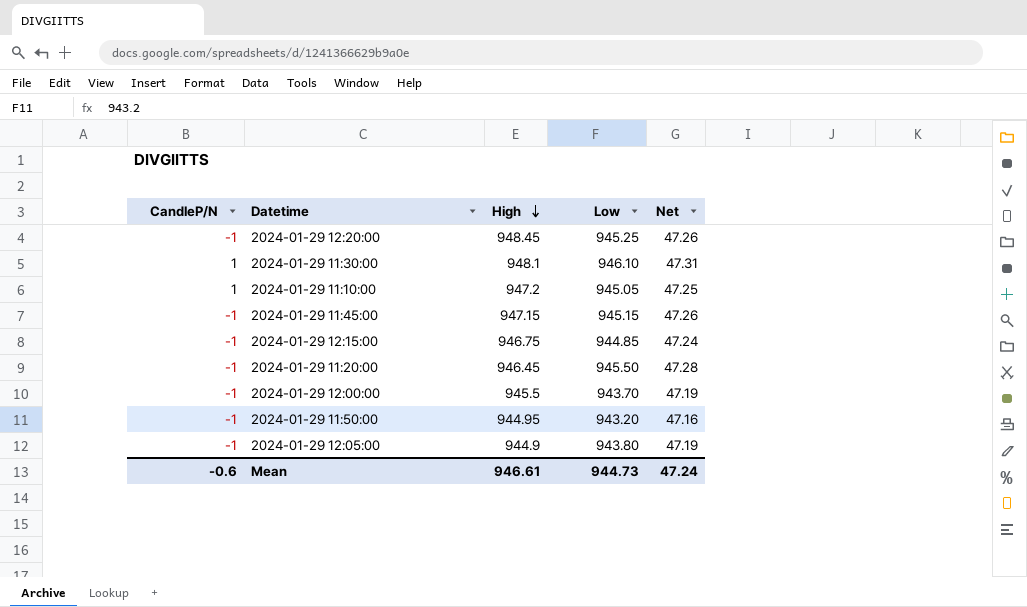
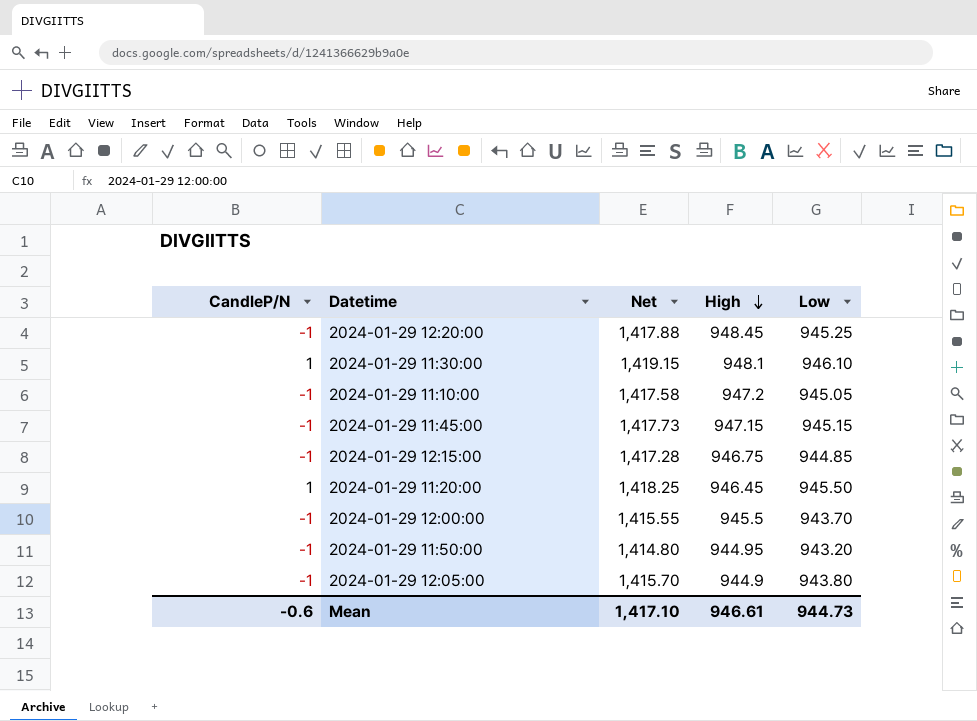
column Net | formula: [Low] * 0.05 -> [Low] * 1.5
column Net | position: 5 -> 3
2024-01-29 11:10:00 | CandleP/N: 1 -> -1
2024-01-29 11:20:00 | CandleP/N: -1 -> 1
Mean | Net: 47.24 -> 1,417.10

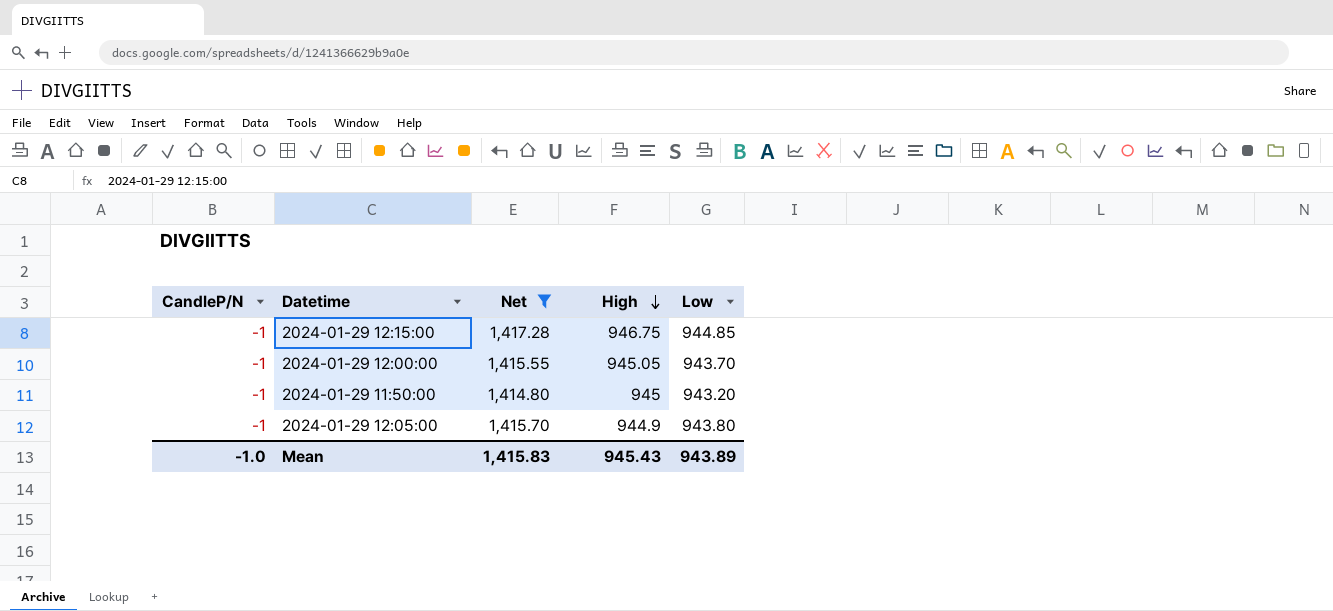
filter: none -> Net <= 1,417.28
2024-01-29 12:00:00 | High: 945.5 -> 945.05
2024-01-29 11:50:00 | High: 944.95 -> 945
Mean | CandleP/N: -0.6 -> -1.0
Mean | Net: 1,417.10 -> 1,415.83
Mean | High: 946.61 -> 945.43
Mean | Low: 944.73 -> 943.89

